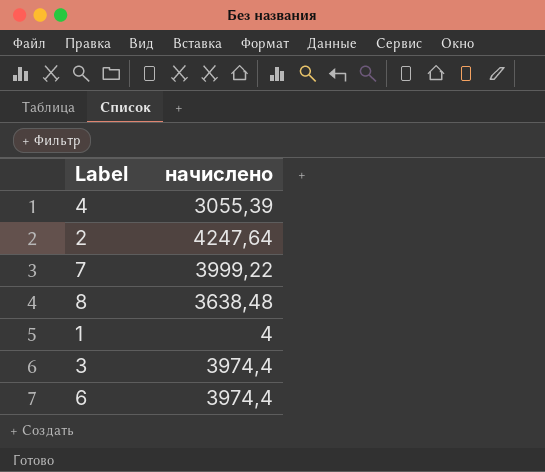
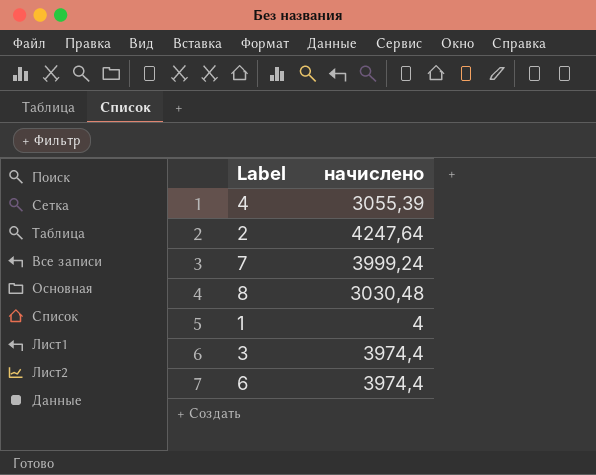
7 | начислено: 3999,22 -> 3999,24
8 | начислено: 3638,48 -> 3030,48

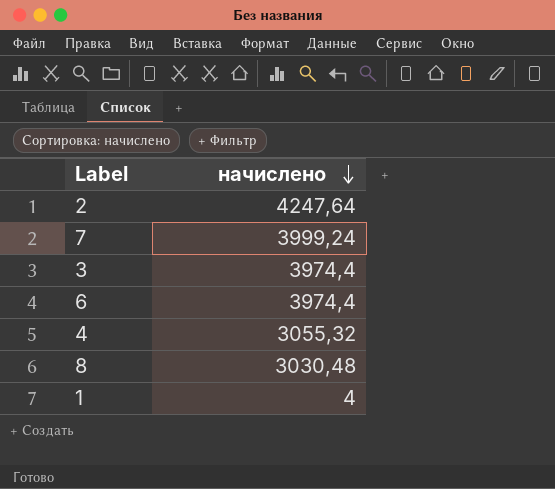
row order: none -> начислено descending
4 | начислено: 3055,39 -> 3055,32

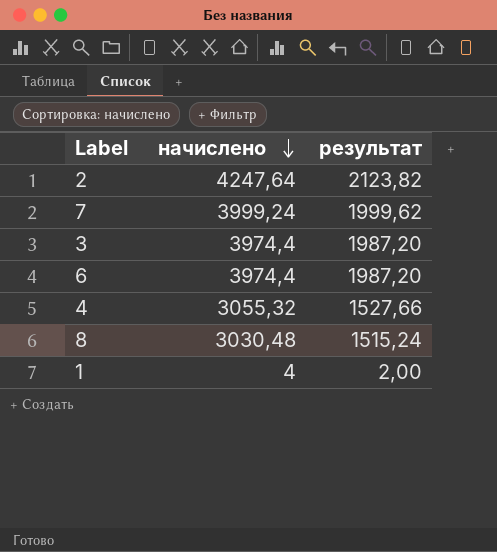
column результат | formula: none -> [начислено] * 0,5

